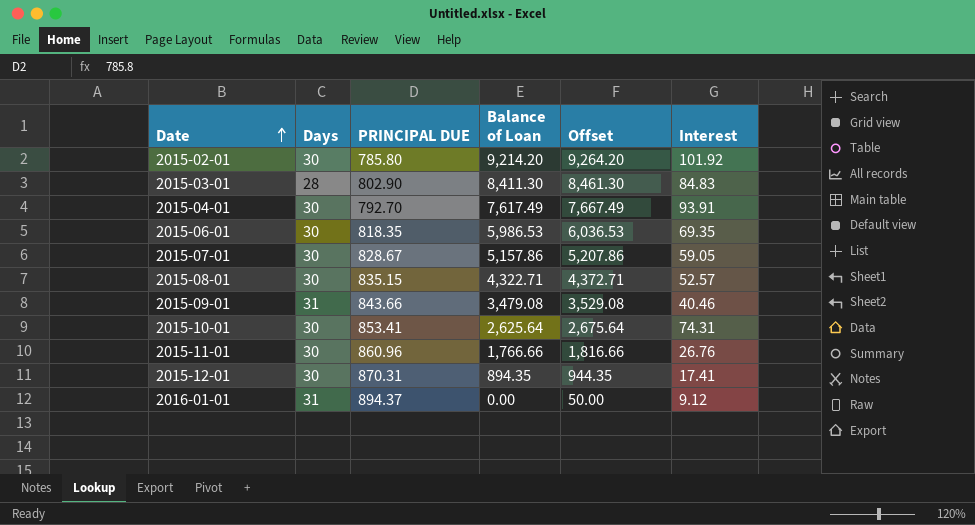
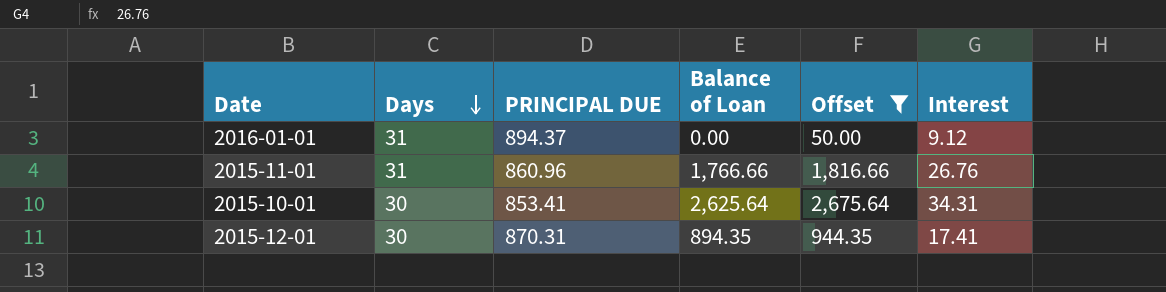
filter: none -> Offset <= 2,675.64
row order: Date ascending -> Days descending
2015-11-01 | Days: 30 -> 31
2015-10-01 | Interest: 74.31 -> 34.31

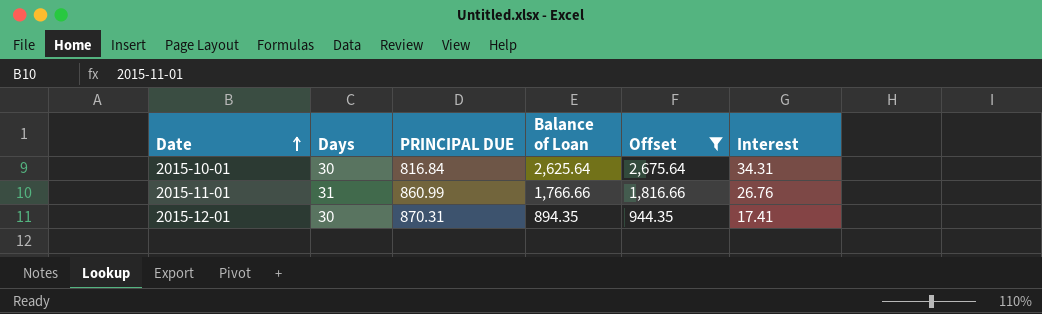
row order: Days descending -> Date ascending
row 2016-01-01: 31 | 894.37 | 0.00 | 50.00 | 9.12 -> none
2015-10-01 | PRINCIPAL DUE: 853.41 -> 816.84
2015-11-01 | PRINCIPAL DUE: 860.96 -> 860.99

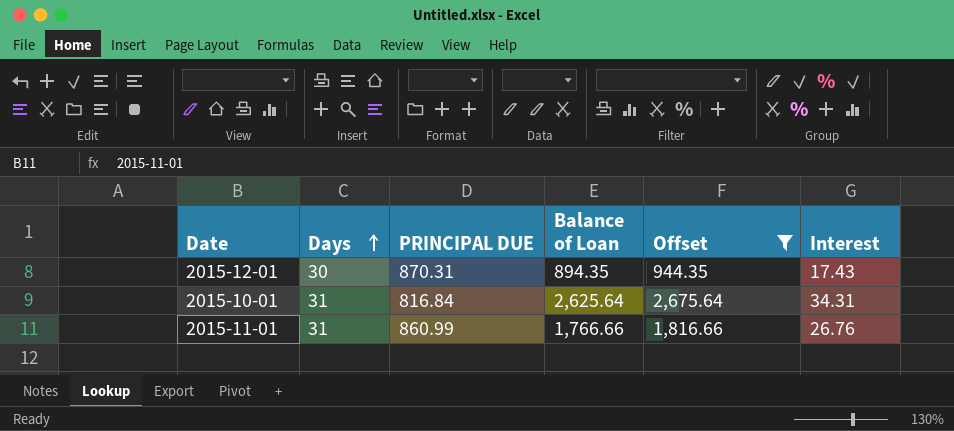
row order: Date ascending -> Days ascending
2015-12-01 | Interest: 17.41 -> 17.43
2015-10-01 | Days: 30 -> 31

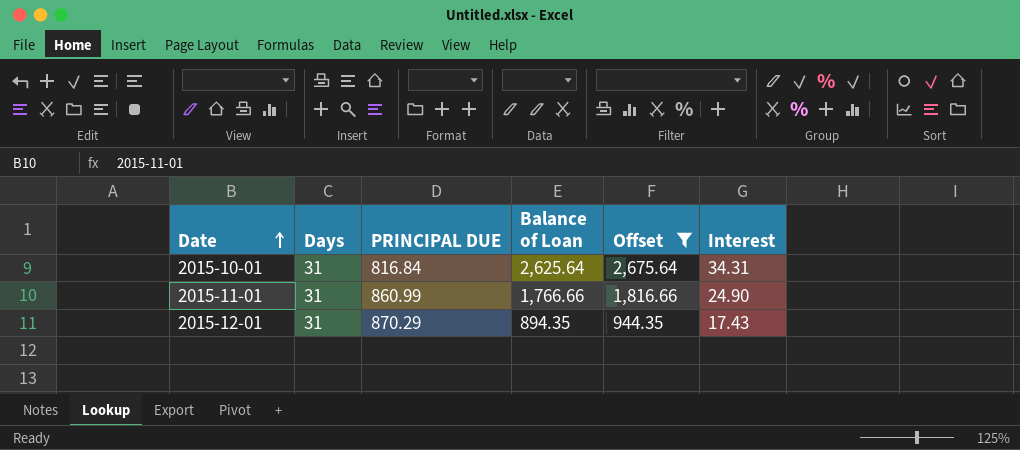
row order: Days ascending -> Date ascending
2015-11-01 | Interest: 26.76 -> 24.90
2015-12-01 | Days: 30 -> 31
2015-12-01 | PRINCIPAL DUE: 870.31 -> 870.29

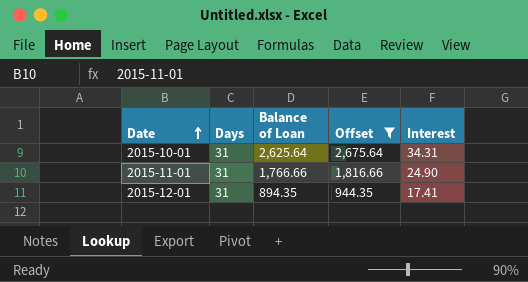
column PRINCIPAL DUE | position: 3 -> none
2015-12-01 | Interest: 17.43 -> 17.41

